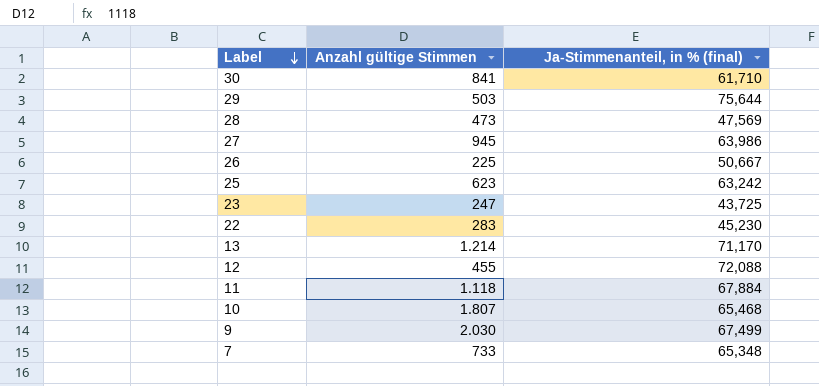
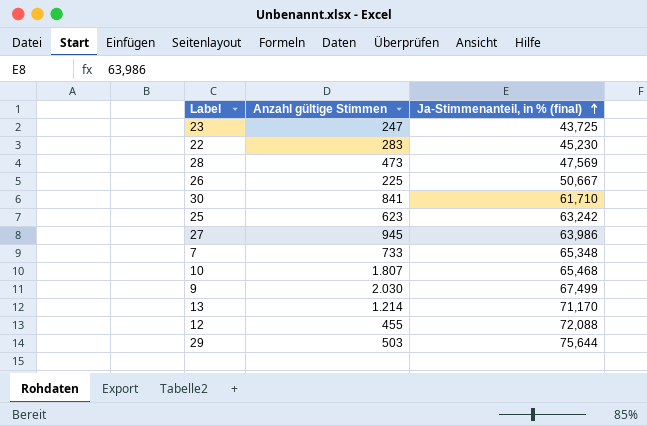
row order: Label descending -> Ja-Stimmenanteil, in % (final) ascending
row 11: 1.118 | 67,884 -> none

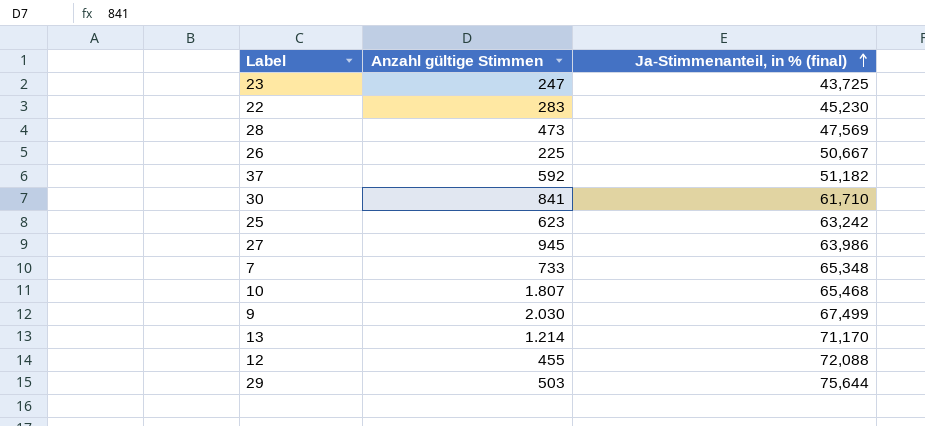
row 37: none -> 592 | 51,182

